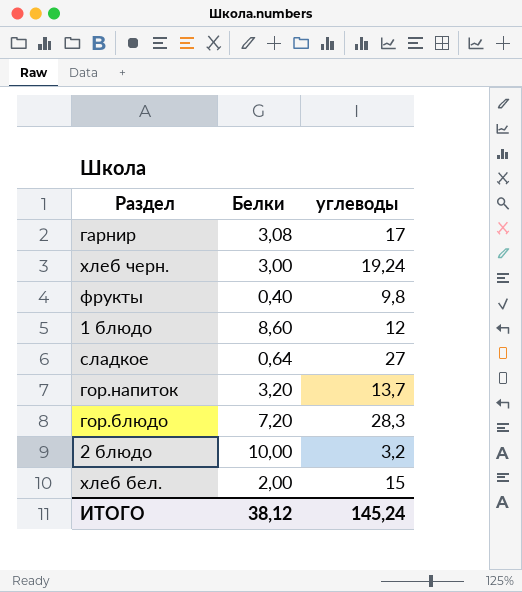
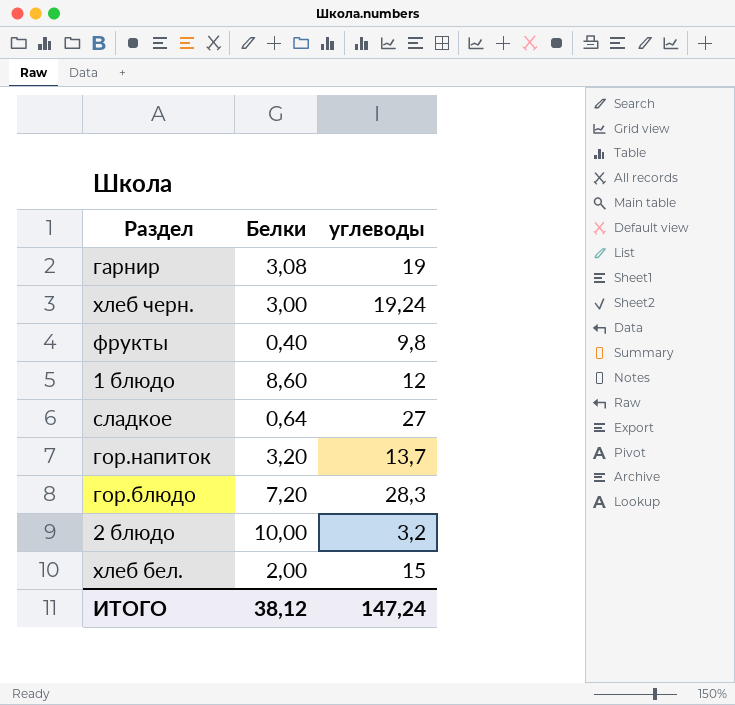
гарнир | углеводы: 17 -> 19
ИТОГО | углеводы: 145,24 -> 147,24

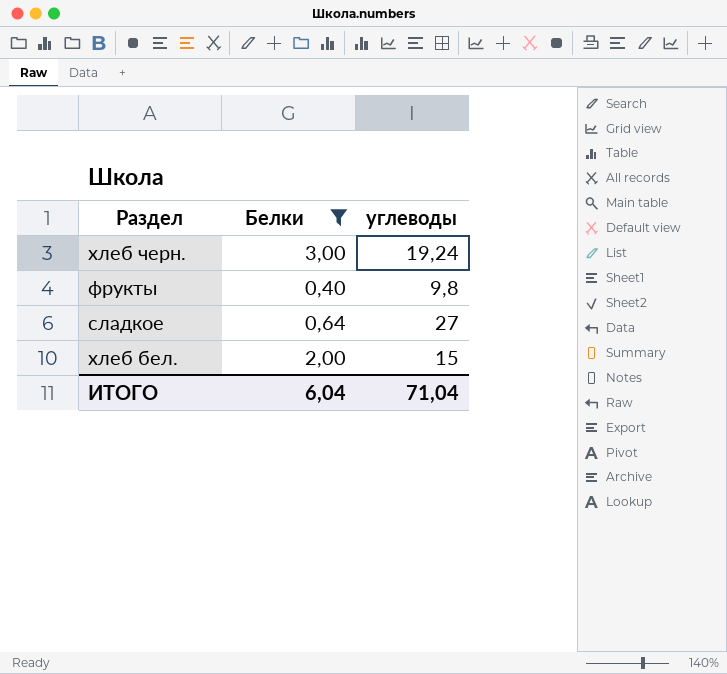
filter: none -> Белки <= 3,00
ИТОГО | Белки: 38,12 -> 6,04
ИТОГО | углеводы: 147,24 -> 71,04

